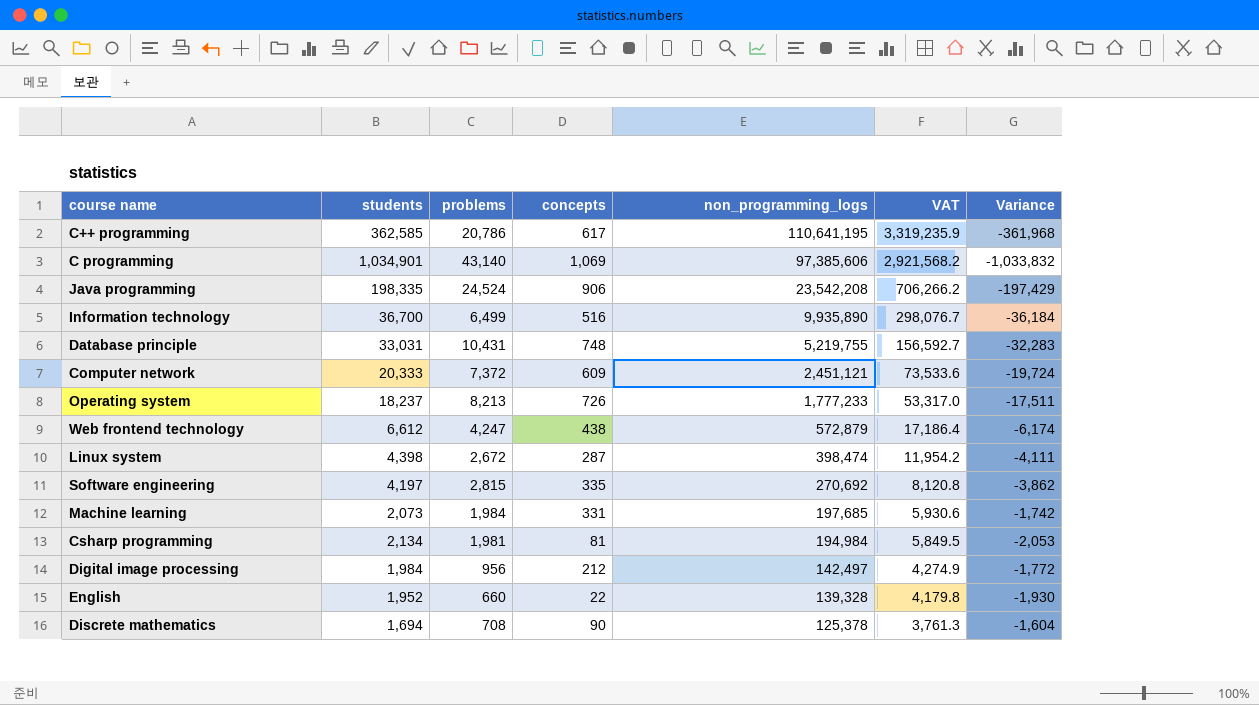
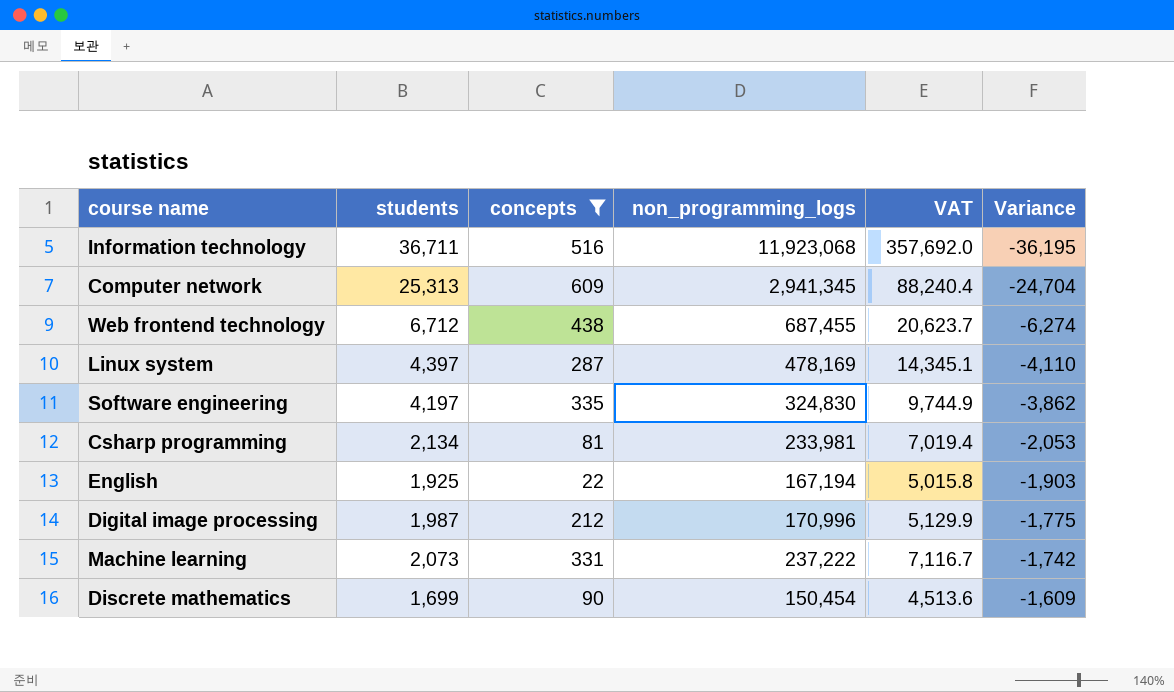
filter: none -> concepts <= 609
row order: non_programming_logs descending -> Variance ascending
column problems | position: 3 -> none
Information technology | students: 36,700 -> 36,711
Information technology | non_programming_logs: 9,935,890 -> 11,923,068
Information technology | VAT: 298,076.7 -> 357,692.0
Information technology | Variance: -36,184 -> -36,195
Computer network | students: 20,333 -> 25,313
Computer network | non_programming_logs: 2,451,121 -> 2,941,345
Computer network | VAT: 73,533.6 -> 88,240.4
Computer network | Variance: -19,724 -> -24,704
Web frontend technology | students: 6,612 -> 6,712
Web frontend technology | non_programming_logs: 572,879 -> 687,455
Web frontend technology | VAT: 17,186.4 -> 20,623.7
Web frontend technology | Variance: -6,174 -> -6,274
Linux system | students: 4,398 -> 4,397
Linux system | non_programming_logs: 398,474 -> 478,169
Linux system | VAT: 11,954.2 -> 14,345.1
Linux system | Variance: -4,111 -> -4,110
Software engineering | non_programming_logs: 270,692 -> 324,830
Software engineering | VAT: 8,120.8 -> 9,744.9
Csharp programming | non_programming_logs: 194,984 -> 233,981
Csharp programming | VAT: 5,849.5 -> 7,019.4
English | students: 1,952 -> 1,925
English | non_programming_logs: 139,328 -> 167,194
English | VAT: 4,179.8 -> 5,015.8
English | Variance: -1,930 -> -1,903
Digital image processing | students: 1,984 -> 1,987
Digital image processing | non_programming_logs: 142,497 -> 170,996
Digital image processing | VAT: 4,274.9 -> 5,129.9
Digital image processing | Variance: -1,772 -> -1,775
Machine learning | non_programming_logs: 197,685 -> 237,222
Machine learning | VAT: 5,930.6 -> 7,116.7
Discrete mathematics | students: 1,694 -> 1,699
Discrete mathematics | non_programming_logs: 125,378 -> 150,454
Discrete mathematics | VAT: 3,761.3 -> 4,513.6
Discrete mathematics | Variance: -1,604 -> -1,609

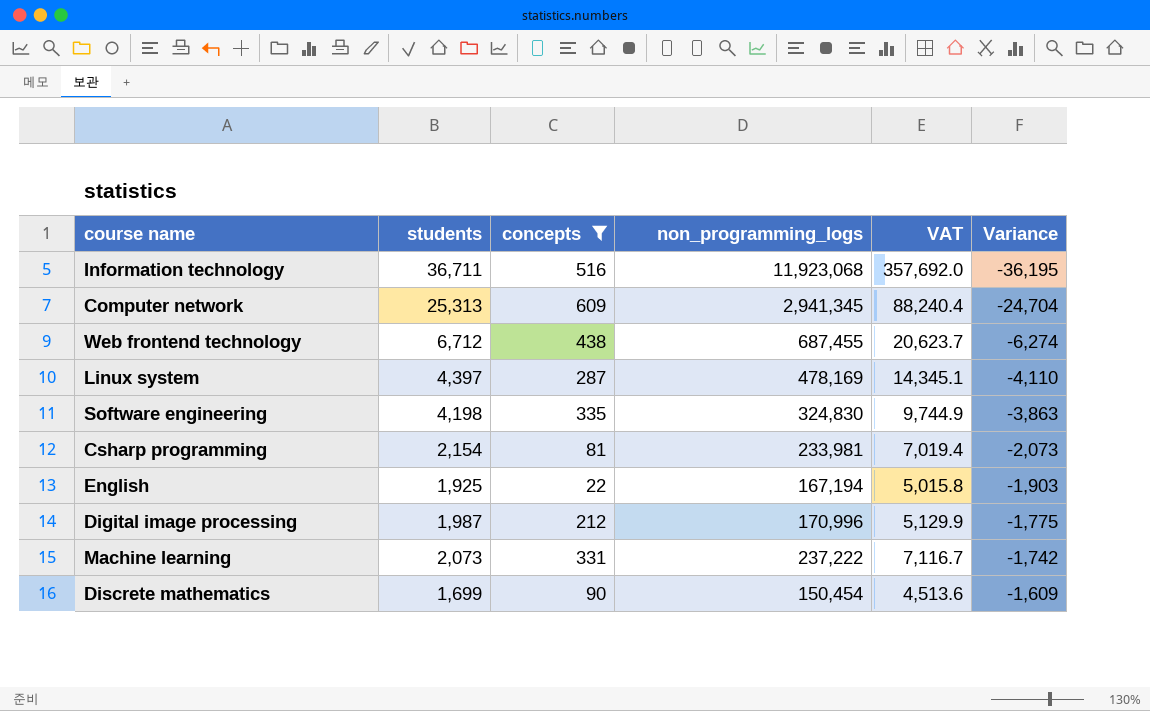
Software engineering | students: 4,197 -> 4,198
Software engineering | Variance: -3,862 -> -3,863
Csharp programming | students: 2,134 -> 2,154
Csharp programming | Variance: -2,053 -> -2,073

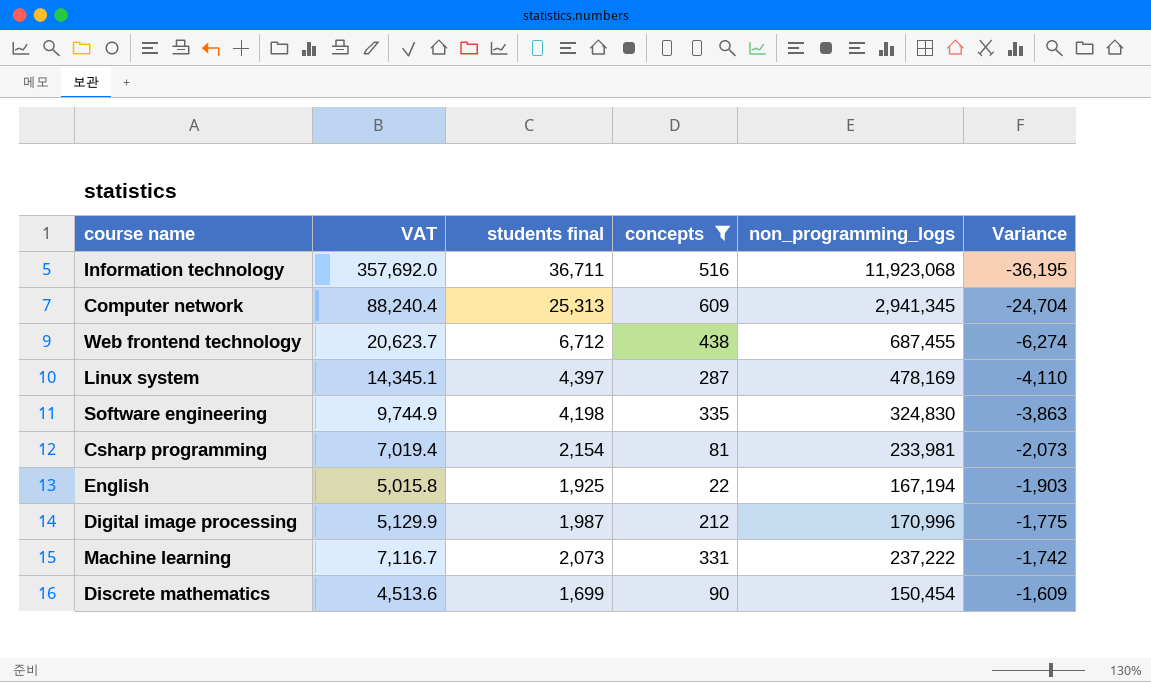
column VAT | position: 5 -> 2
column name: students -> students final

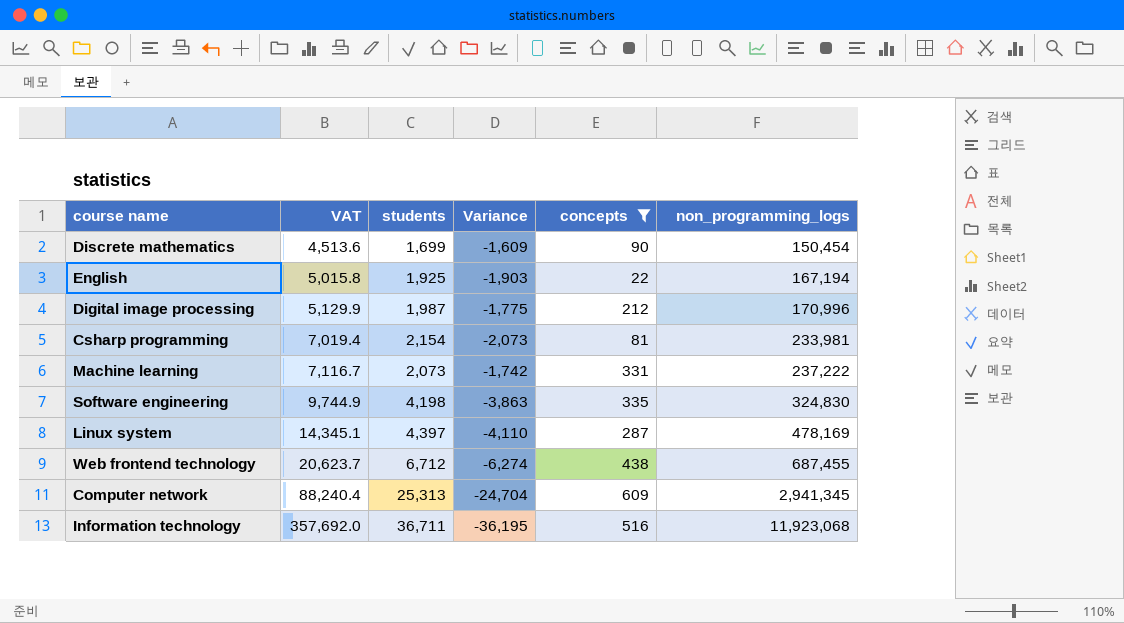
row order: Variance ascending -> VAT ascending
column name: students final -> students
column Variance | position: 6 -> 4

